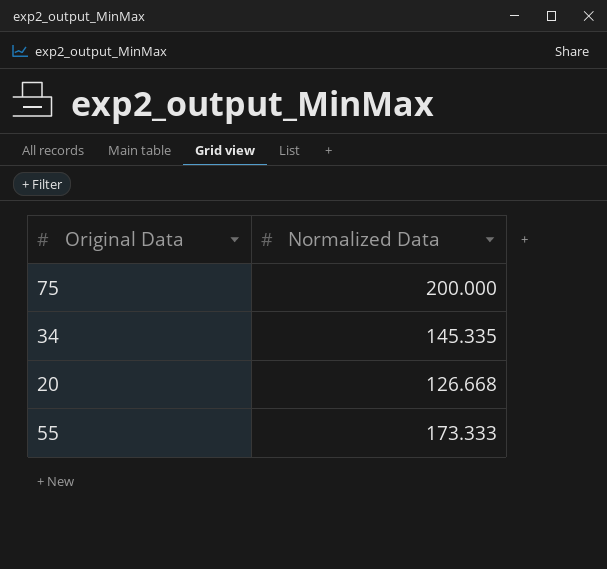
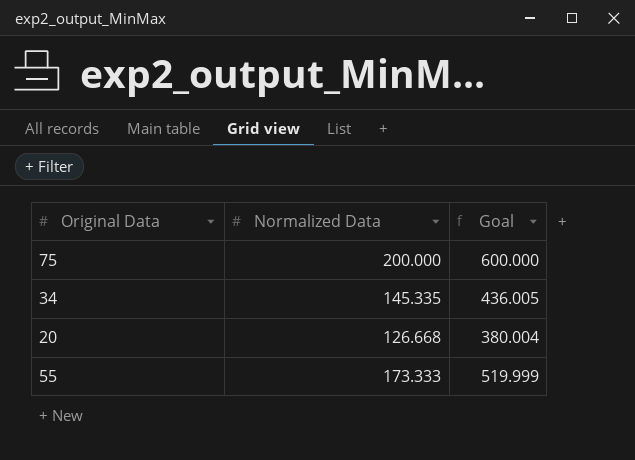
column Goal | formula: none -> [Normalized Data] * 3

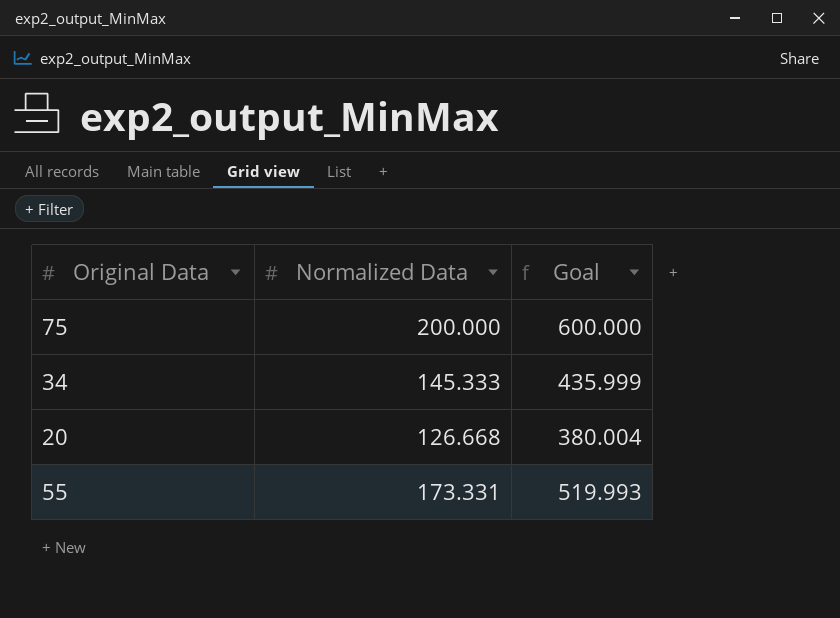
34 | Normalized Data: 145.335 -> 145.333
34 | Goal: 436.005 -> 435.999
55 | Normalized Data: 173.333 -> 173.331
55 | Goal: 519.999 -> 519.993

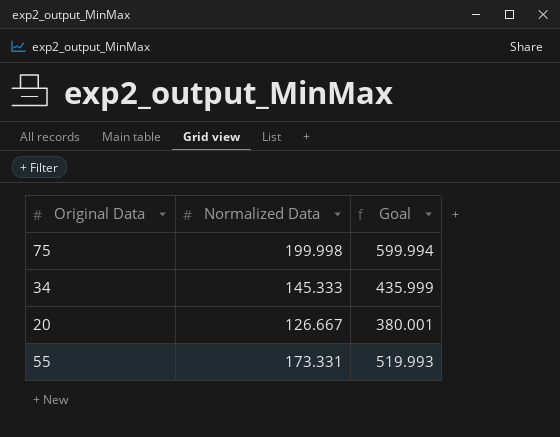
75 | Normalized Data: 200.000 -> 199.998
75 | Goal: 600.000 -> 599.994
20 | Normalized Data: 126.668 -> 126.667
20 | Goal: 380.004 -> 380.001

